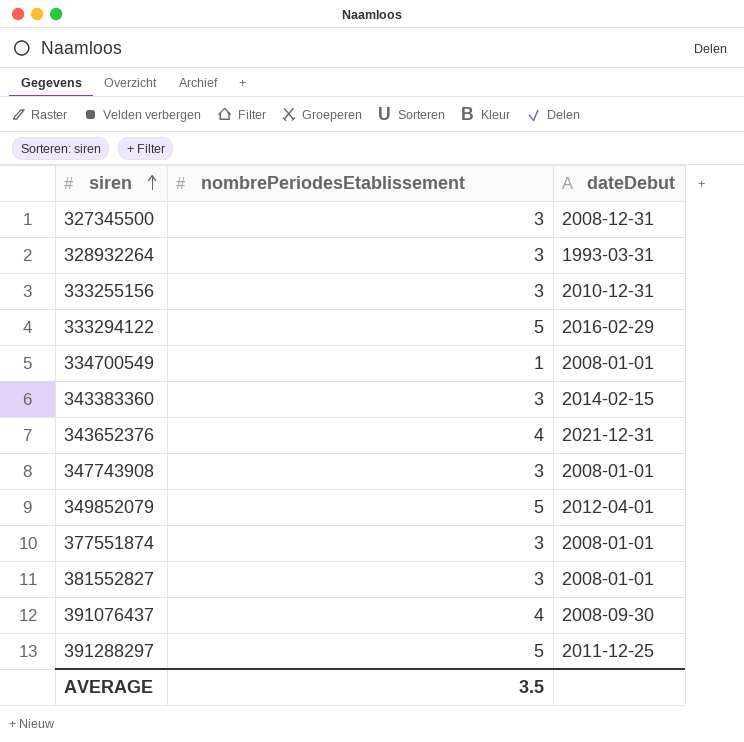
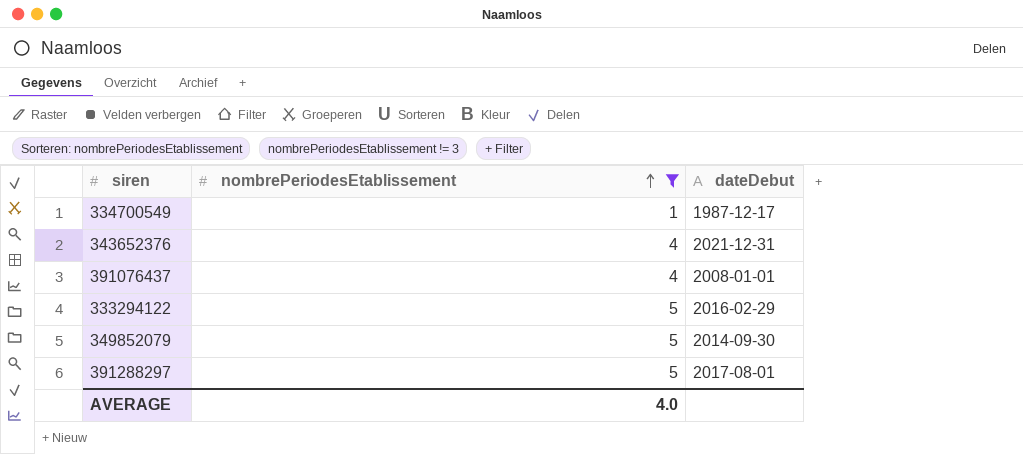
filter: none -> nombrePeriodesEtablissement != 3
row order: siren ascending -> nombrePeriodesEtablissement ascending
334700549 | dateDebut: 2008-01-01 -> 1987-12-17
391076437 | dateDebut: 2008-09-30 -> 2008-01-01
349852079 | dateDebut: 2012-04-01 -> 2014-09-30
391288297 | dateDebut: 2011-12-25 -> 2017-08-01
AVERAGE | nombrePeriodesEtablissement: 3.5 -> 4.0

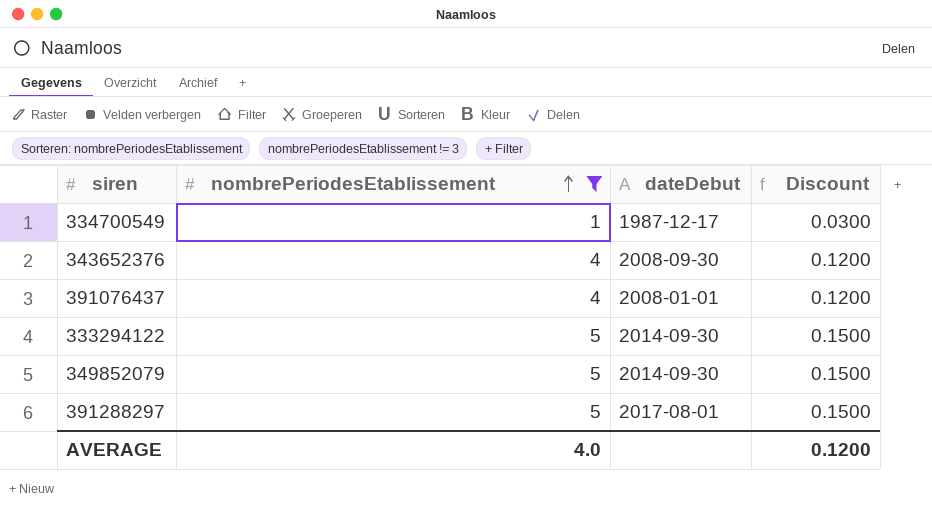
column Discount | formula: none -> [nombrePeriodesEtablissement] * 0.03
343652376 | dateDebut: 2021-12-31 -> 2008-09-30
333294122 | dateDebut: 2016-02-29 -> 2014-09-30

